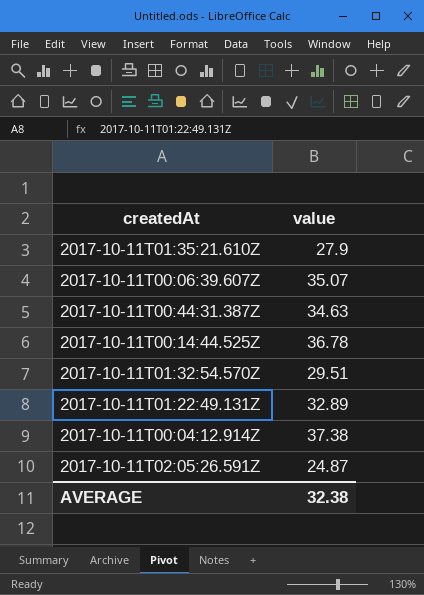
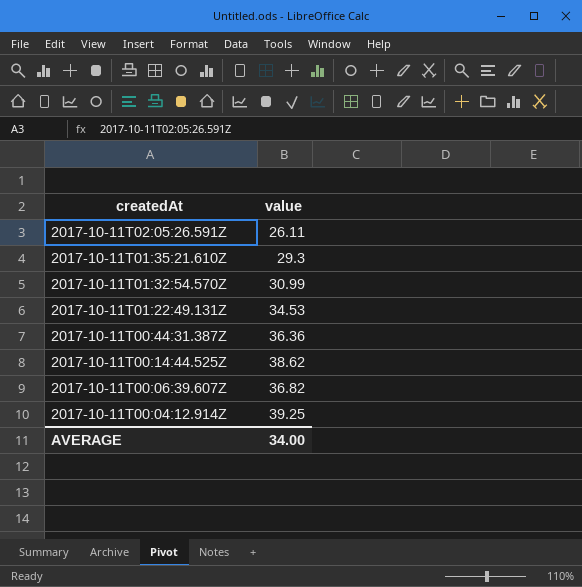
row order: none -> createdAt descending
2017-10-11T02:05:26.591Z | value: 24.87 -> 26.11
2017-10-11T01:35:21.610Z | value: 27.9 -> 29.3
2017-10-11T01:32:54.570Z | value: 29.51 -> 30.99
2017-10-11T01:22:49.131Z | value: 32.89 -> 34.53
2017-10-11T00:44:31.387Z | value: 34.63 -> 36.36
2017-10-11T00:14:44.525Z | value: 36.78 -> 38.62
2017-10-11T00:06:39.607Z | value: 35.07 -> 36.82
2017-10-11T00:04:12.914Z | value: 37.38 -> 39.25
AVERAGE | value: 32.38 -> 34.00

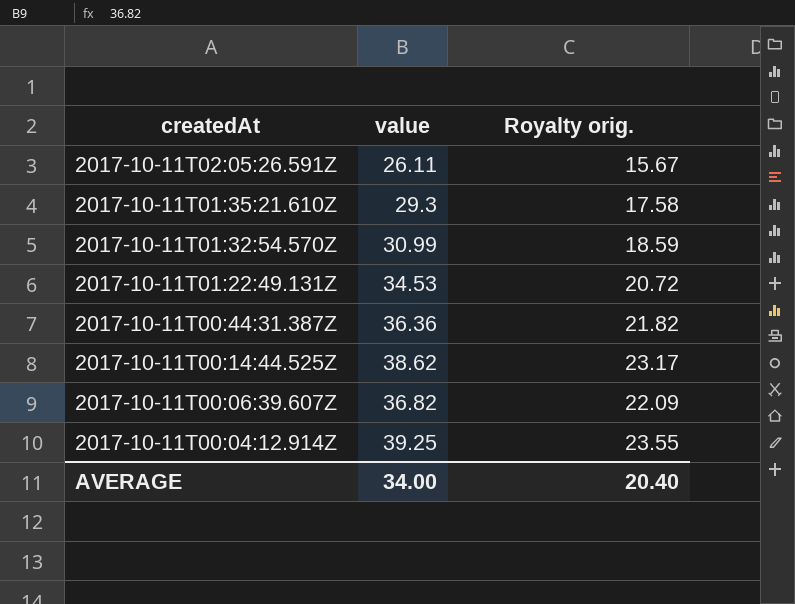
column Royalty orig. | formula: none -> [value] * 0.6

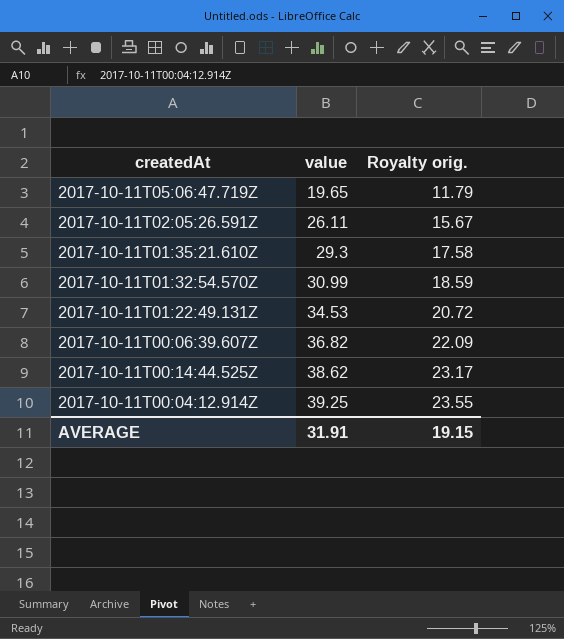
row order: createdAt descending -> value ascending
row 2017-10-11T00:44:31.387Z: 36.36 | 21.82 -> none
row 2017-10-11T05:06:47.719Z: none -> 19.65 | 11.79
AVERAGE | value: 34.00 -> 31.91
AVERAGE | Royalty orig.: 20.40 -> 19.15

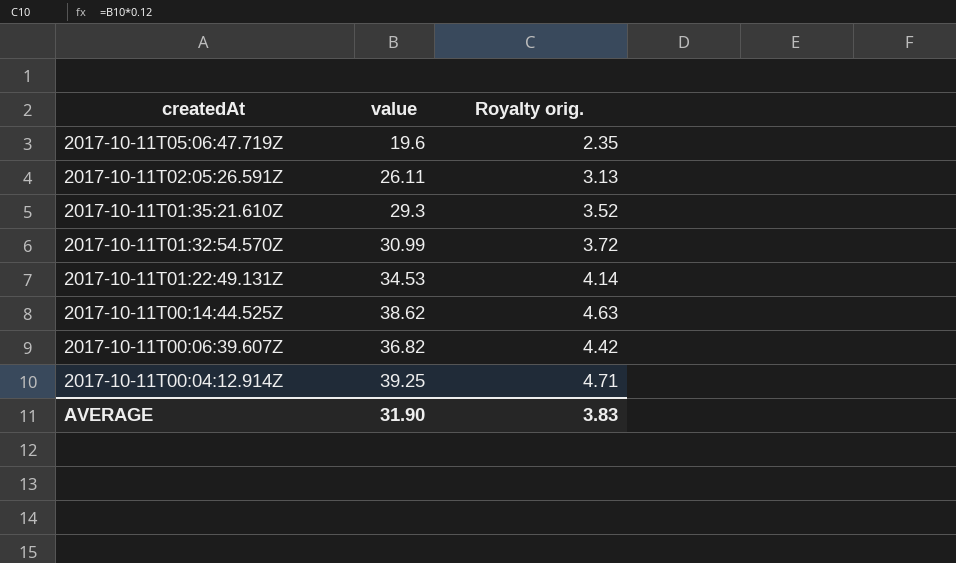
row order: value ascending -> createdAt descending
column Royalty orig. | formula: [value] * 0.6 -> [value] * 0.12
2017-10-11T05:06:47.719Z | value: 19.65 -> 19.6
AVERAGE | value: 31.91 -> 31.90
AVERAGE | Royalty orig.: 19.15 -> 3.83

